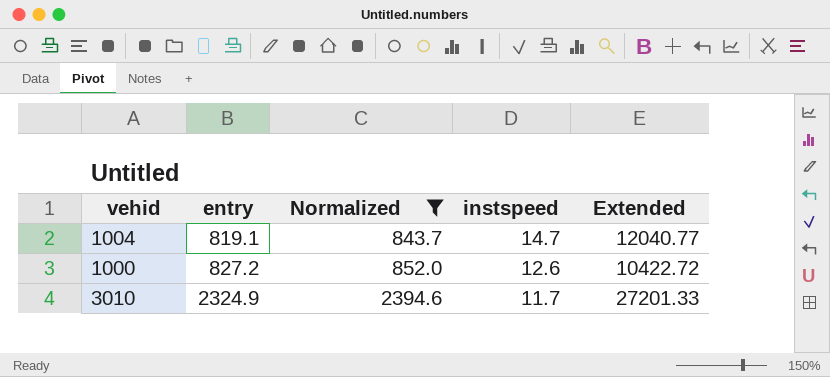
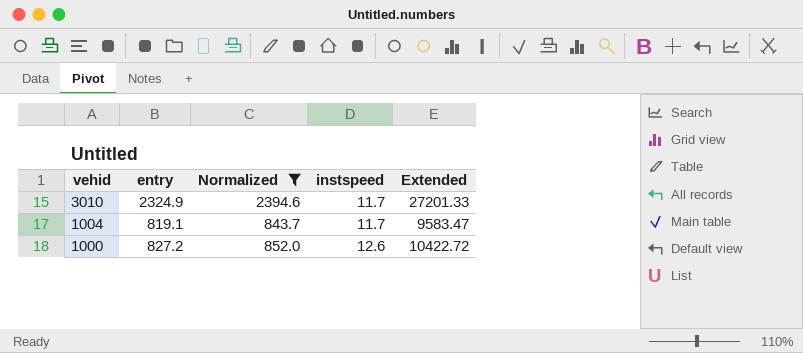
row order: entry ascending -> vehid descending
1004 | instspeed: 14.7 -> 11.7
1004 | Extended: 12040.77 -> 9583.47

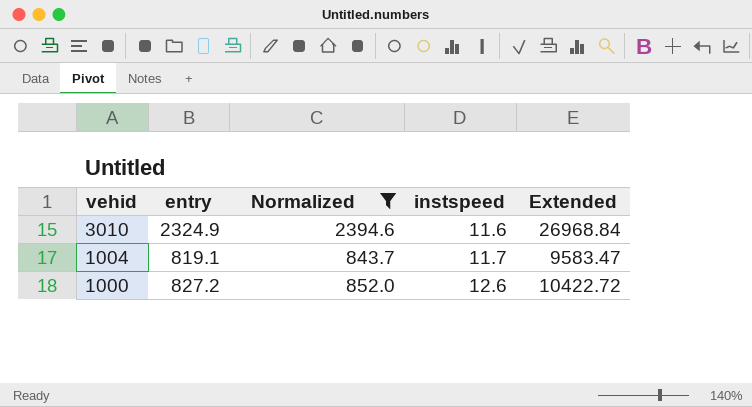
3010 | instspeed: 11.7 -> 11.6
3010 | Extended: 27201.33 -> 26968.84

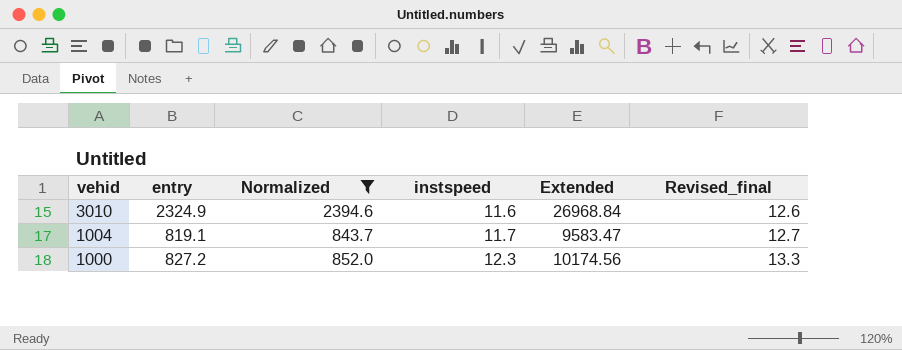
column Revised_final | formula: none -> [instspeed] + 1
1000 | instspeed: 12.6 -> 12.3
1000 | Extended: 10422.72 -> 10174.56

